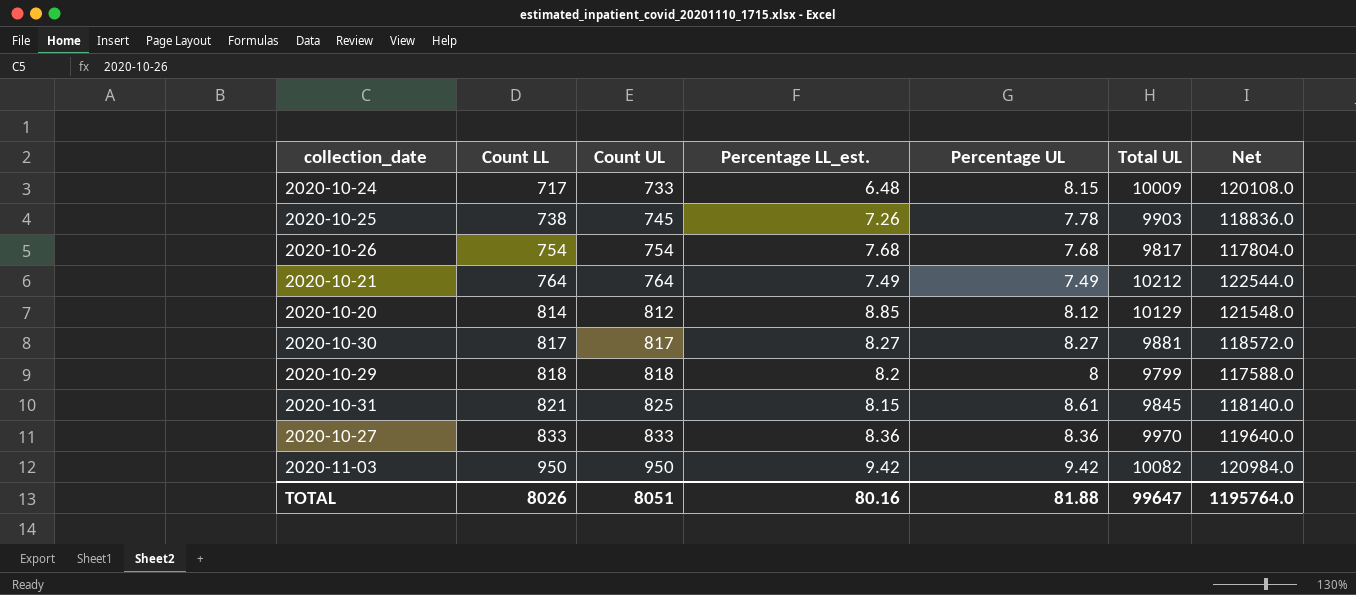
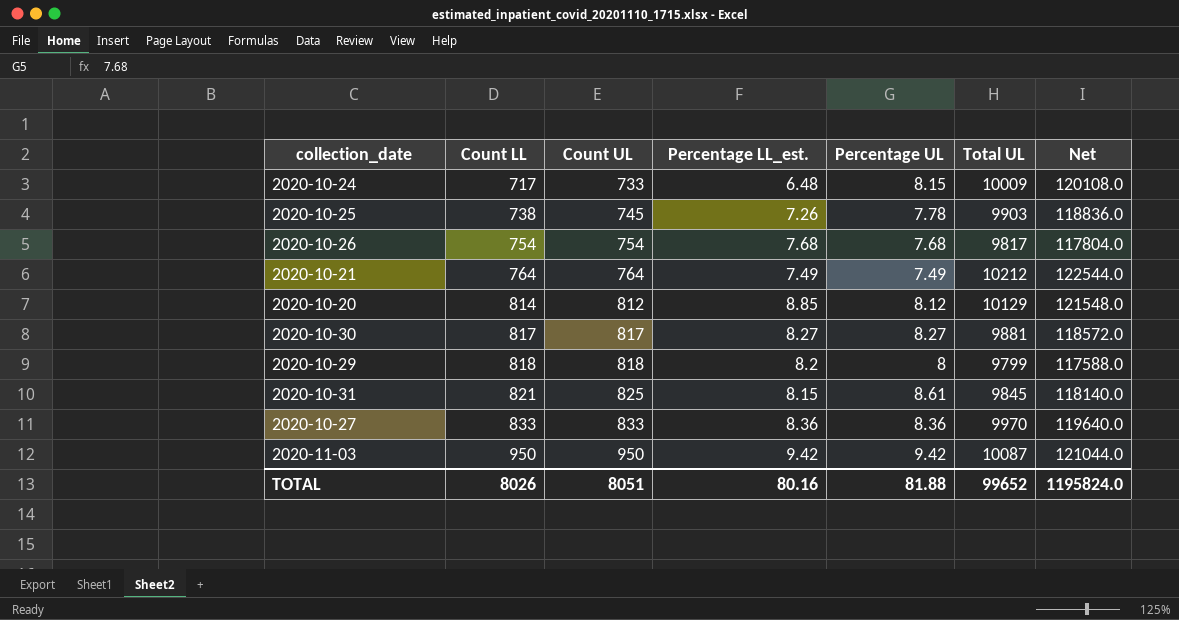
2020-11-03 | Total UL: 10082 -> 10087
2020-11-03 | Net: 120984.0 -> 121044.0
TOTAL | Total UL: 99647 -> 99652
TOTAL | Net: 1195764.0 -> 1195824.0

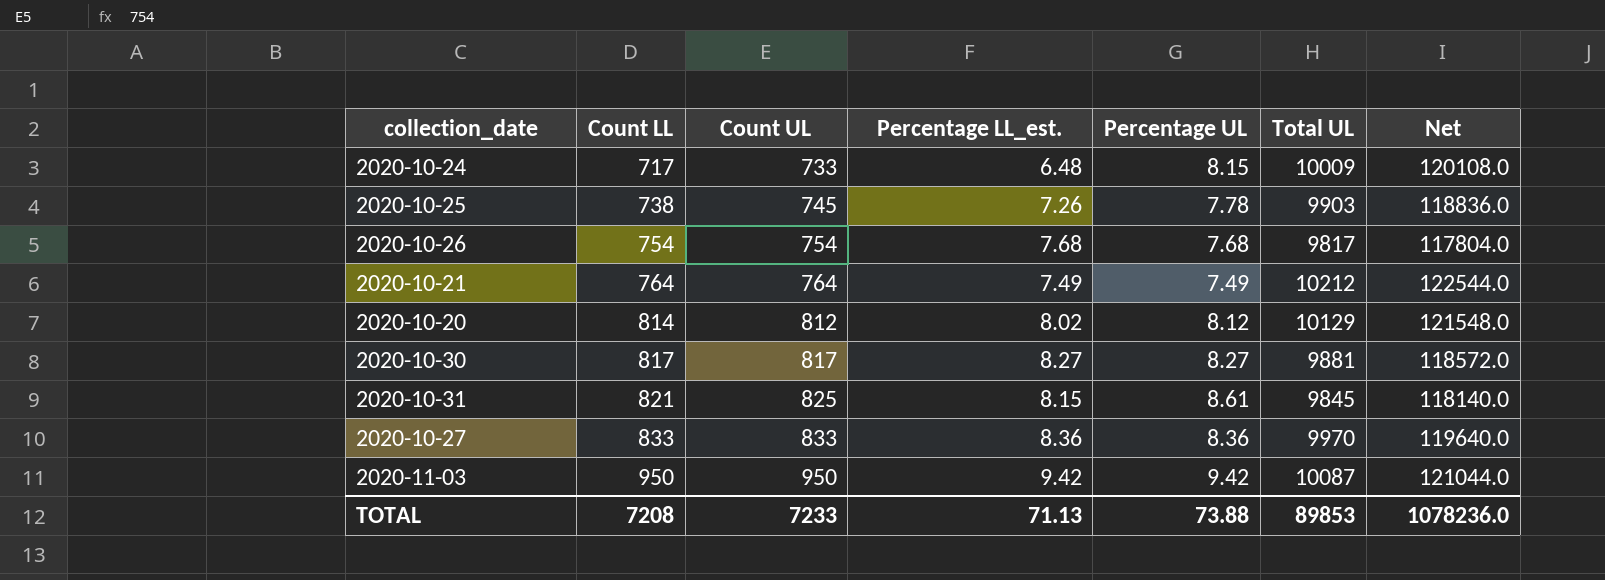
row 2020-10-29: 818 | 818 | 8.2 | 8 | 9799 | 117588.0 -> none
2020-10-20 | Percentage LL_est.: 8.85 -> 8.02
TOTAL | Count LL: 8026 -> 7208
TOTAL | Count UL: 8051 -> 7233
TOTAL | Percentage LL_est.: 80.16 -> 71.13
TOTAL | Percentage UL: 81.88 -> 73.88
TOTAL | Total UL: 99652 -> 89853
TOTAL | Net: 1195824.0 -> 1078236.0

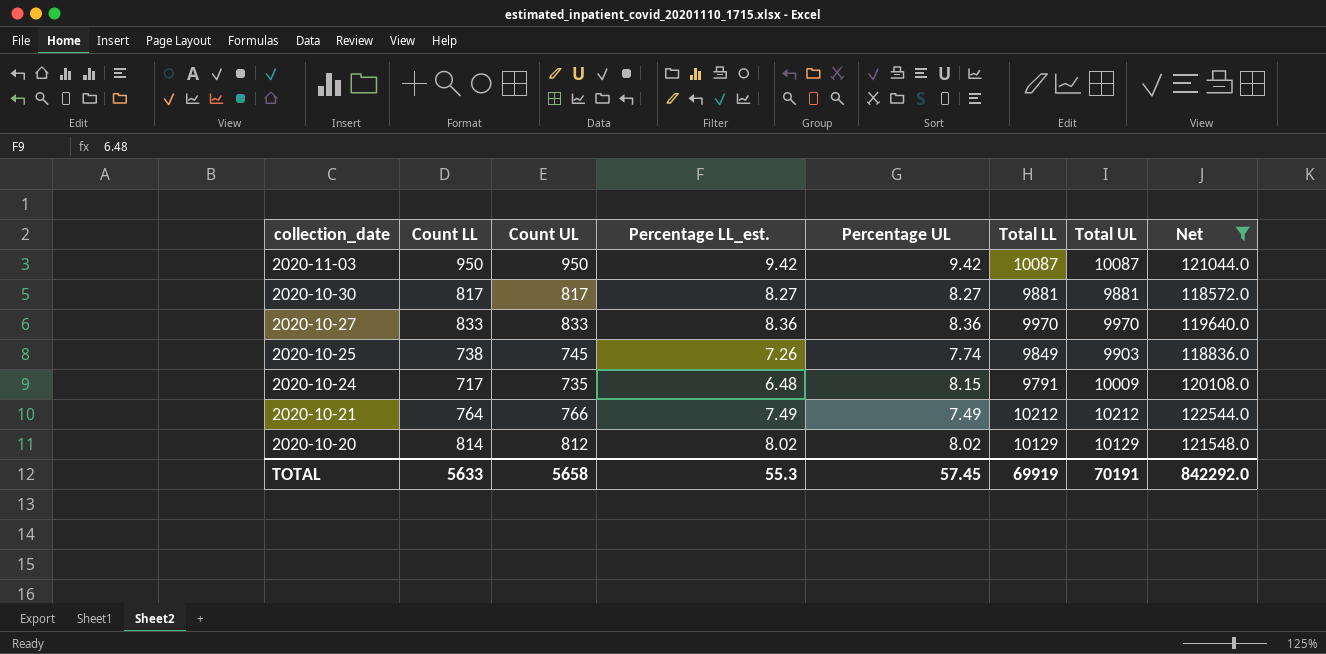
filter: none -> Net >= 118572.0
row order: Count LL ascending -> collection_date descending
column Total LL | position: none -> 6
2020-10-25 | Percentage UL: 7.78 -> 7.74
2020-10-24 | Count UL: 733 -> 735
2020-10-21 | Count UL: 764 -> 766
2020-10-20 | Percentage UL: 8.12 -> 8.02
TOTAL | Count LL: 7208 -> 5633
TOTAL | Count UL: 7233 -> 5658
TOTAL | Percentage LL_est.: 71.13 -> 55.3
TOTAL | Percentage UL: 73.88 -> 57.45
TOTAL | Total UL: 89853 -> 70191
TOTAL | Net: 1078236.0 -> 842292.0

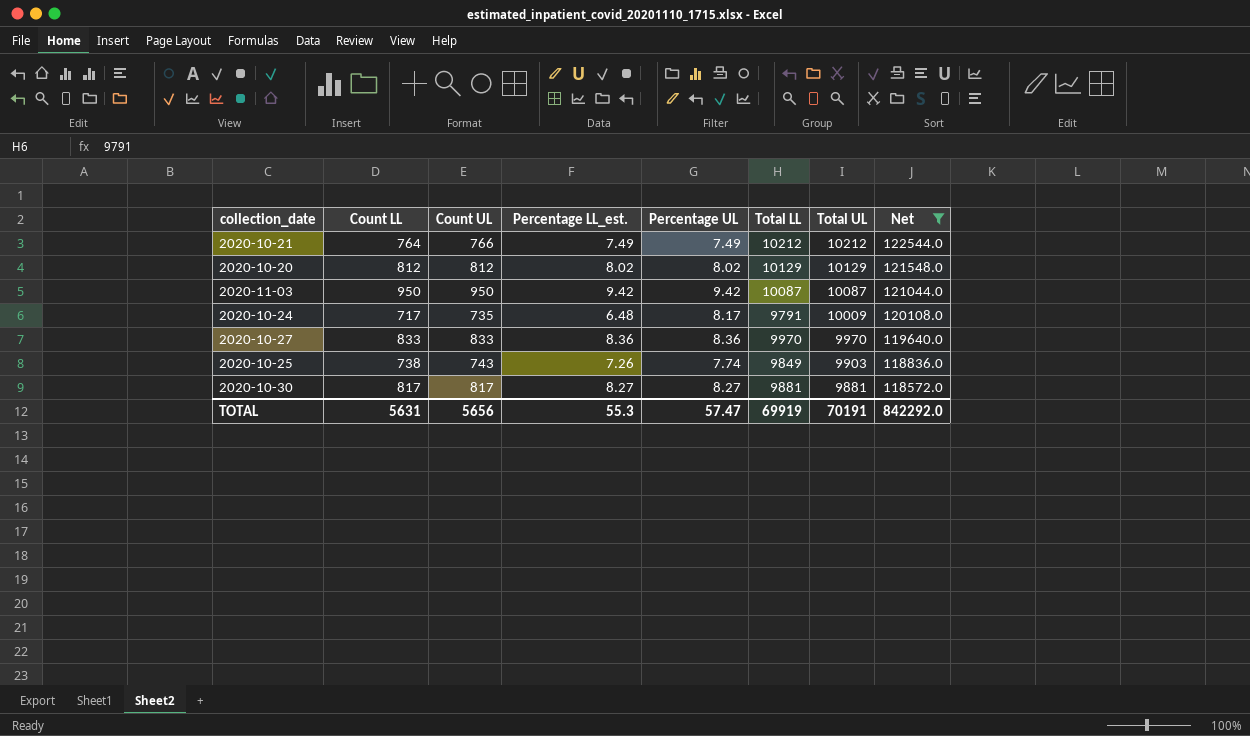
row order: collection_date descending -> Total UL descending
2020-10-20 | Count LL: 814 -> 812
2020-10-24 | Percentage UL: 8.15 -> 8.17
2020-10-25 | Count UL: 745 -> 743
TOTAL | Count LL: 5633 -> 5631
TOTAL | Count UL: 5658 -> 5656
TOTAL | Percentage UL: 57.45 -> 57.47

